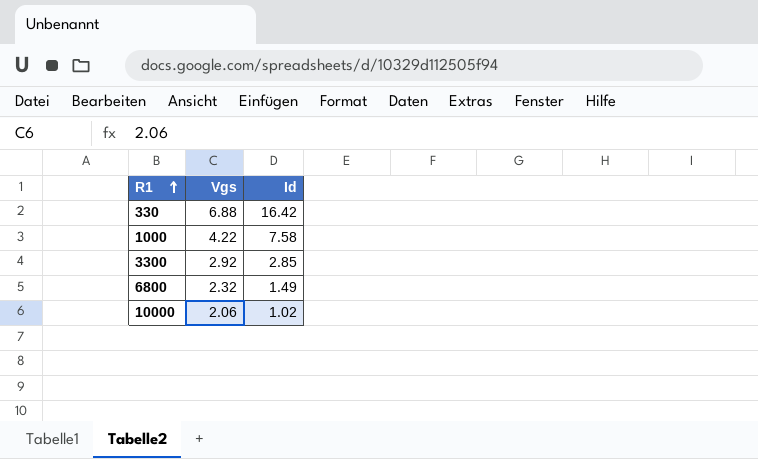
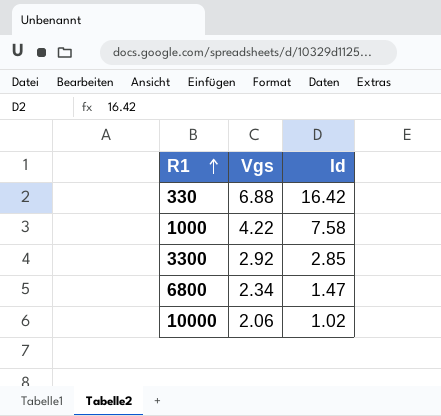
6800 | Vgs: 2.32 -> 2.34
6800 | Id: 1.49 -> 1.47

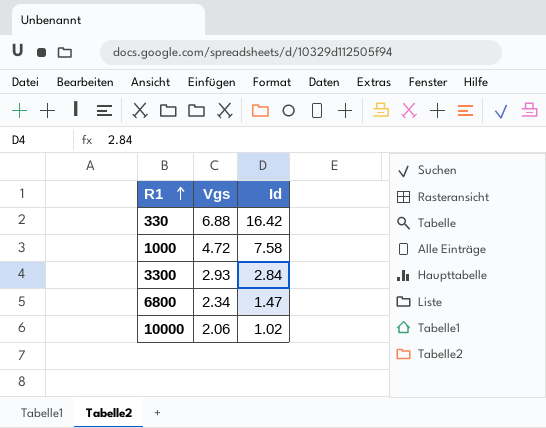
1000 | Vgs: 4.22 -> 4.72
3300 | Vgs: 2.92 -> 2.93
3300 | Id: 2.85 -> 2.84

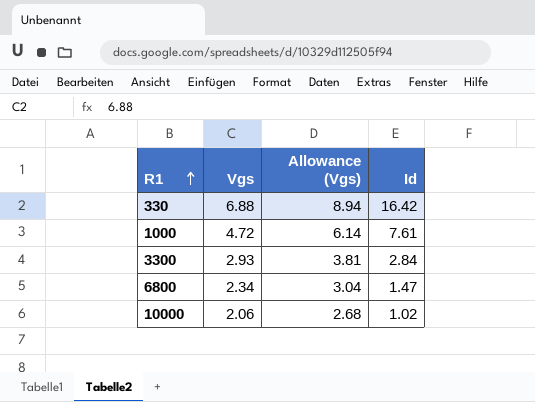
column Allowance (Vgs) | formula: none -> [Vgs] * 1.3
1000 | Id: 7.58 -> 7.61

